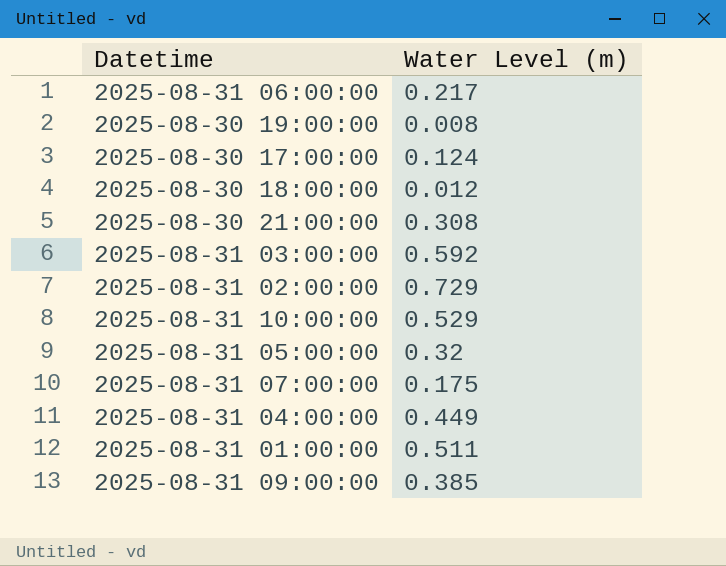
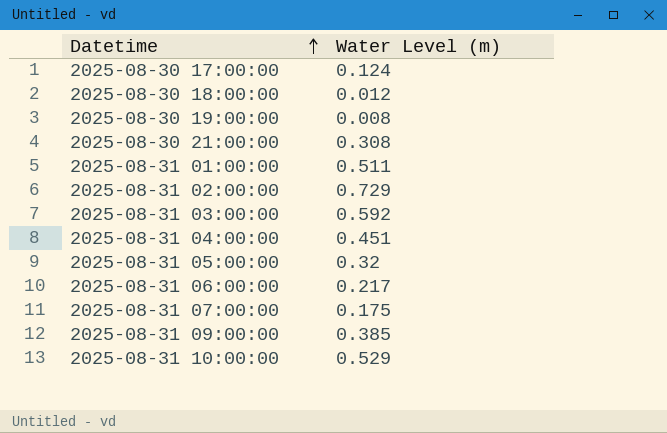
row order: none -> Datetime ascending
2025-08-31 04:00:00 | Water Level (m): 0.449 -> 0.451

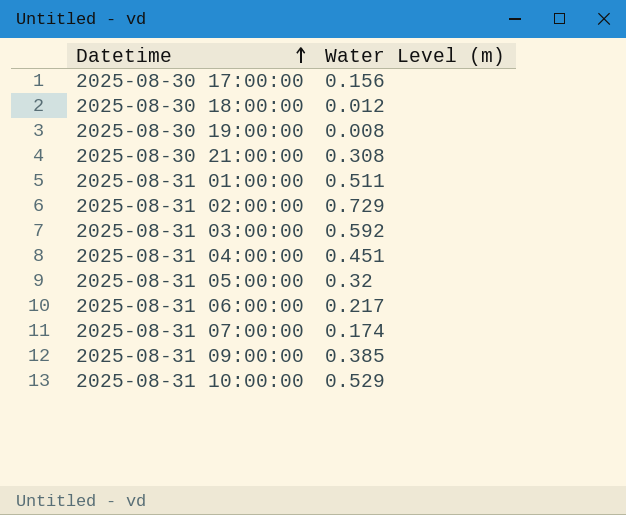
2025-08-30 17:00:00 | Water Level (m): 0.124 -> 0.156
2025-08-31 07:00:00 | Water Level (m): 0.175 -> 0.174

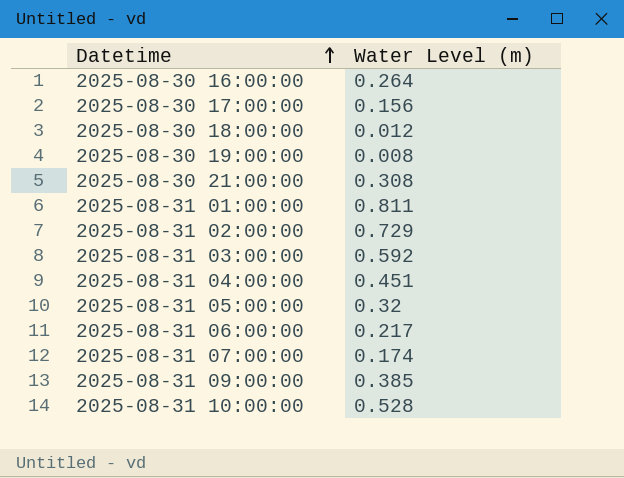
row 2025-08-30 16:00:00: none -> 0.264
2025-08-31 01:00:00 | Water Level (m): 0.511 -> 0.811
2025-08-31 10:00:00 | Water Level (m): 0.529 -> 0.528

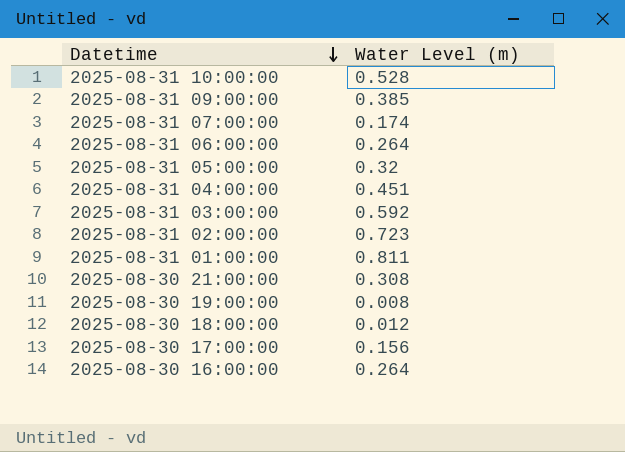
row order: Datetime ascending -> Datetime descending
2025-08-31 06:00:00 | Water Level (m): 0.217 -> 0.264
2025-08-31 02:00:00 | Water Level (m): 0.729 -> 0.723

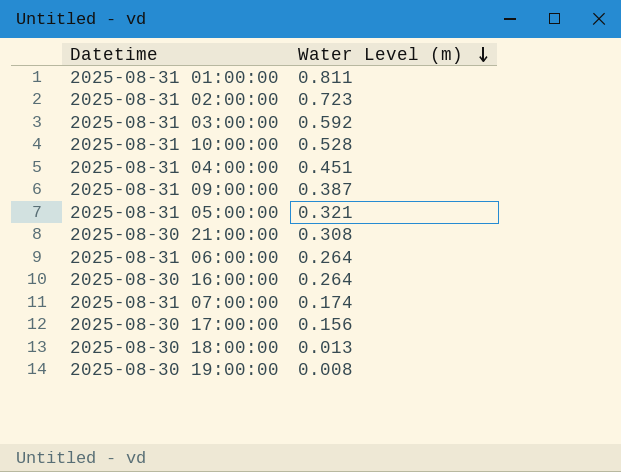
row order: Datetime descending -> Water Level (m) descending
2025-08-31 09:00:00 | Water Level (m): 0.385 -> 0.387
2025-08-31 05:00:00 | Water Level (m): 0.32 -> 0.321
2025-08-30 18:00:00 | Water Level (m): 0.012 -> 0.013

